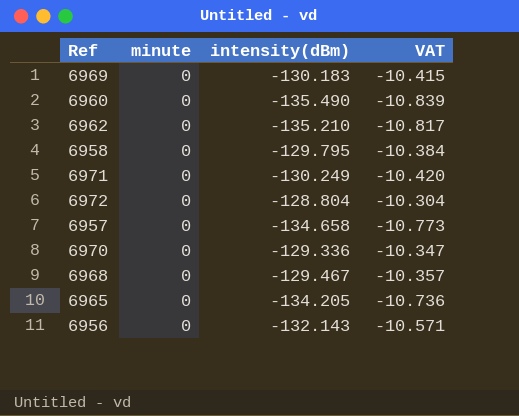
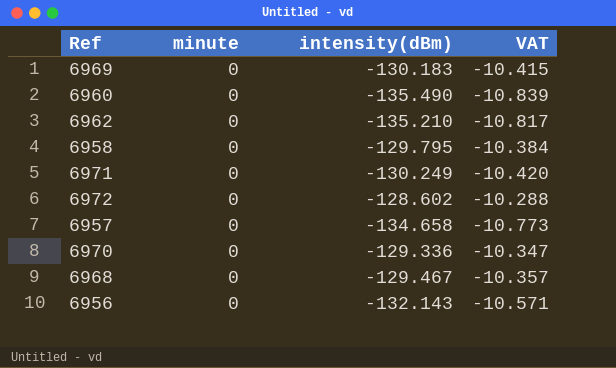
row 6965: 0 | -134.205 | -10.736 -> none
6972 | intensity(dBm): -128.804 -> -128.602
6972 | VAT: -10.304 -> -10.288

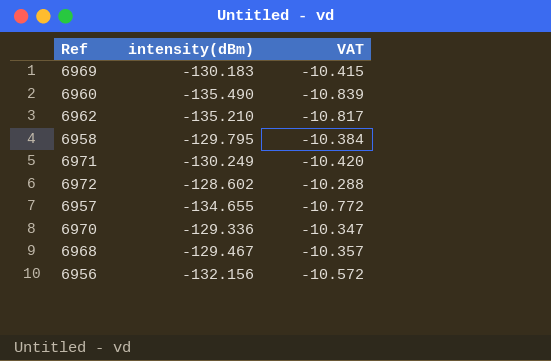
column minute | position: 2 -> none
6957 | intensity(dBm): -134.658 -> -134.655
6957 | VAT: -10.773 -> -10.772
6956 | intensity(dBm): -132.143 -> -132.156
6956 | VAT: -10.571 -> -10.572

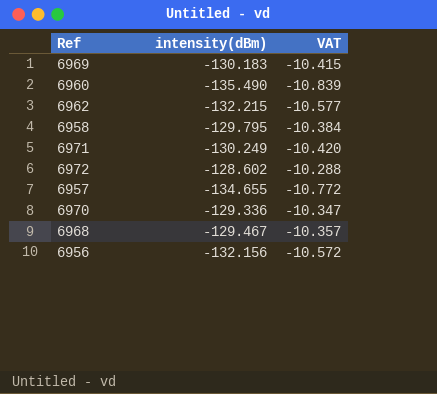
6962 | intensity(dBm): -135.210 -> -132.215
6962 | VAT: -10.817 -> -10.577

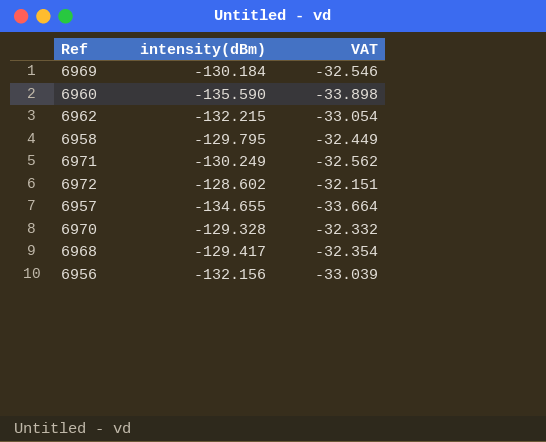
column VAT | formula: [intensity(dBm)] * 0.08 -> [intensity(dBm)] * 0.25
6969 | intensity(dBm): -130.183 -> -130.184
6960 | intensity(dBm): -135.490 -> -135.590
6970 | intensity(dBm): -129.336 -> -129.328
6968 | intensity(dBm): -129.467 -> -129.417

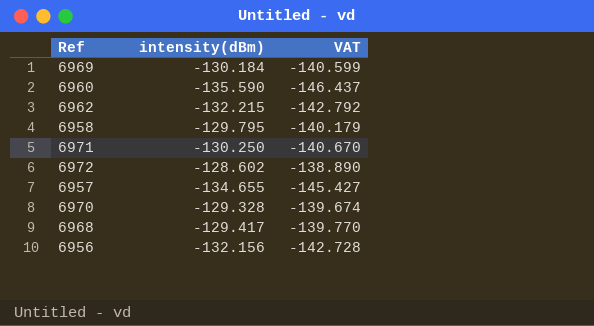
column VAT | formula: [intensity(dBm)] * 0.25 -> [intensity(dBm)] * 1.08
6971 | intensity(dBm): -130.249 -> -130.250

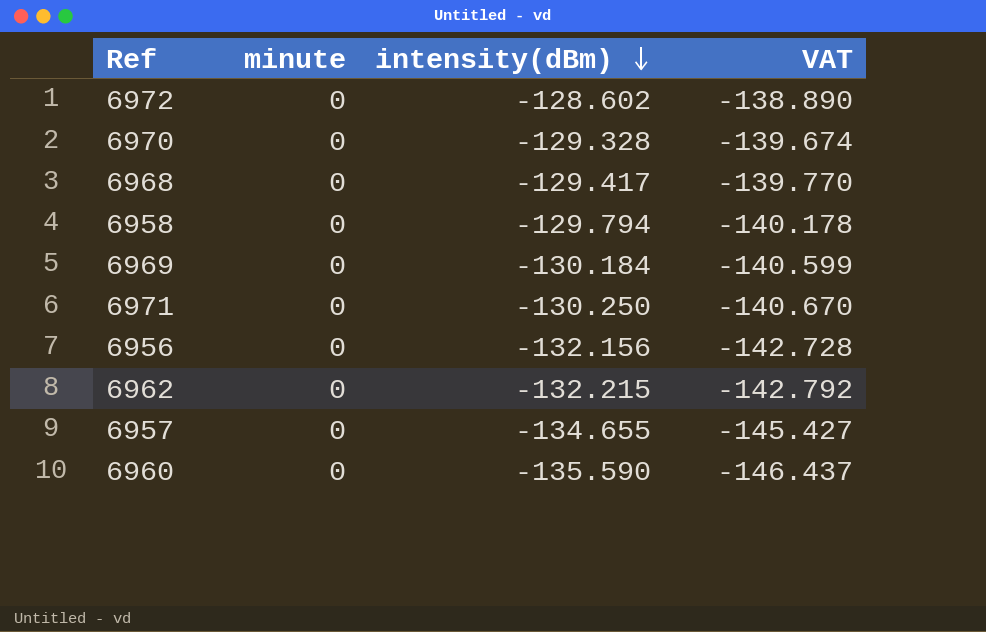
row order: none -> intensity(dBm) descending
column minute | position: none -> 2
6958 | intensity(dBm): -129.795 -> -129.794
6958 | VAT: -140.179 -> -140.178

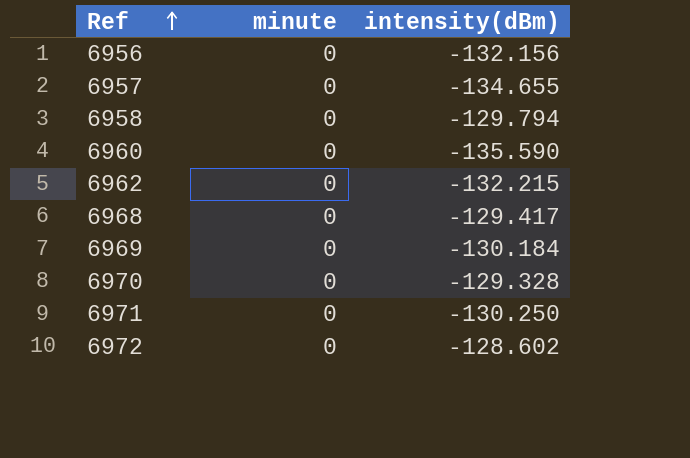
row order: intensity(dBm) descending -> Ref ascending
column VAT | formula: [intensity(dBm)] * 1.08 -> none

